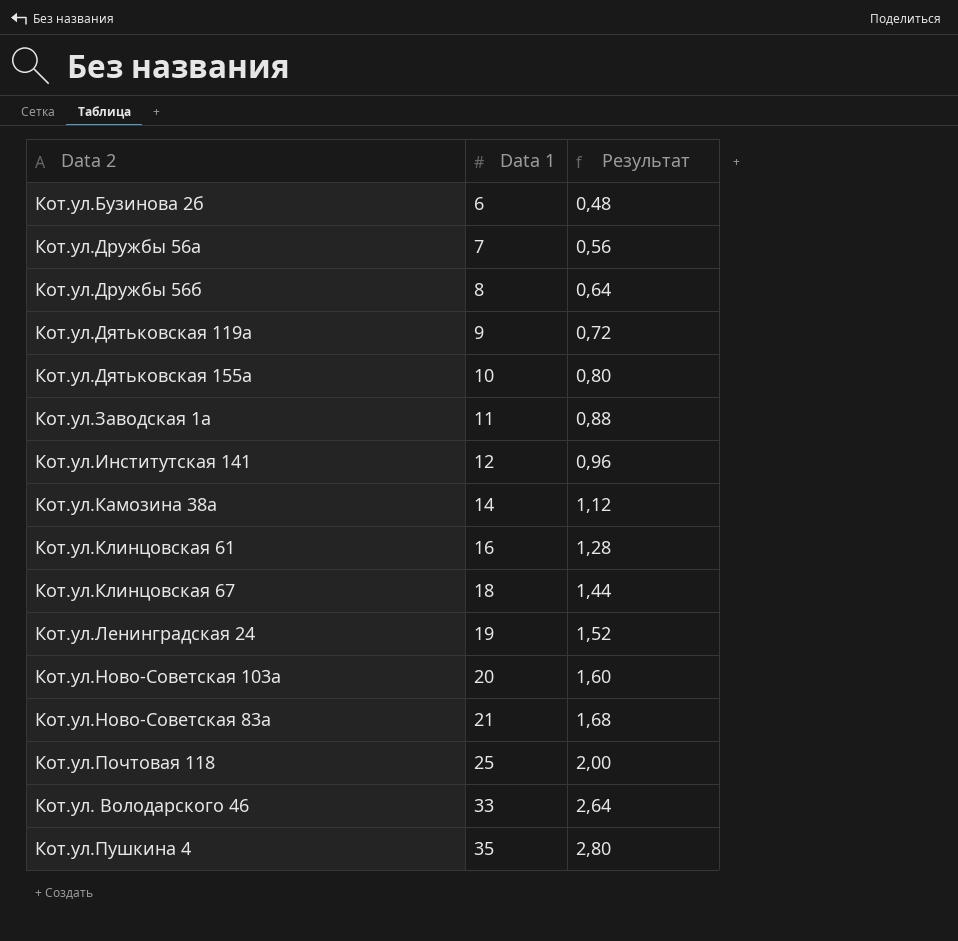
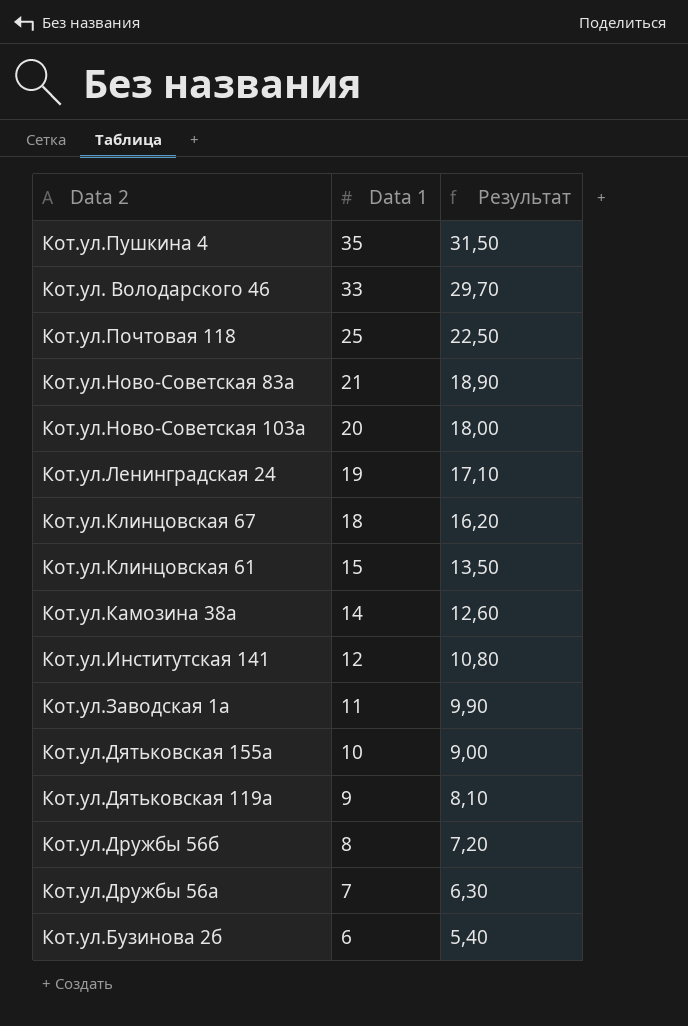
row order: Data 1 ascending -> Data 1 descending
column Результат | formula: [Data 1] * 0,08 -> [Data 1] * 0,9
Кот.ул.Клинцовская 61 | Data 1: 16 -> 15

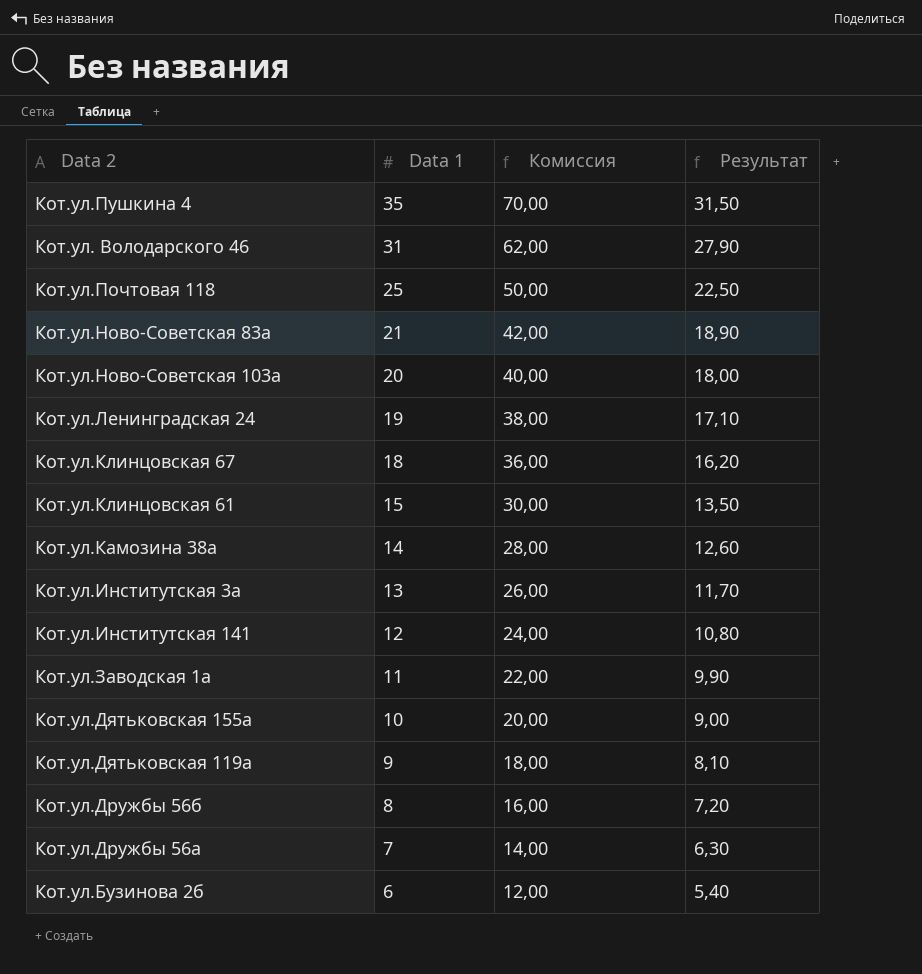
column Комиссия | formula: none -> [Data 1] * 2
Кот.ул. Володарского 46 | Data 1: 33 -> 31
Кот.ул. Володарского 46 | Результат: 29,70 -> 27,90
row Кот.ул.Институтская 3а: none -> 13 | 26,00 | 11,70

